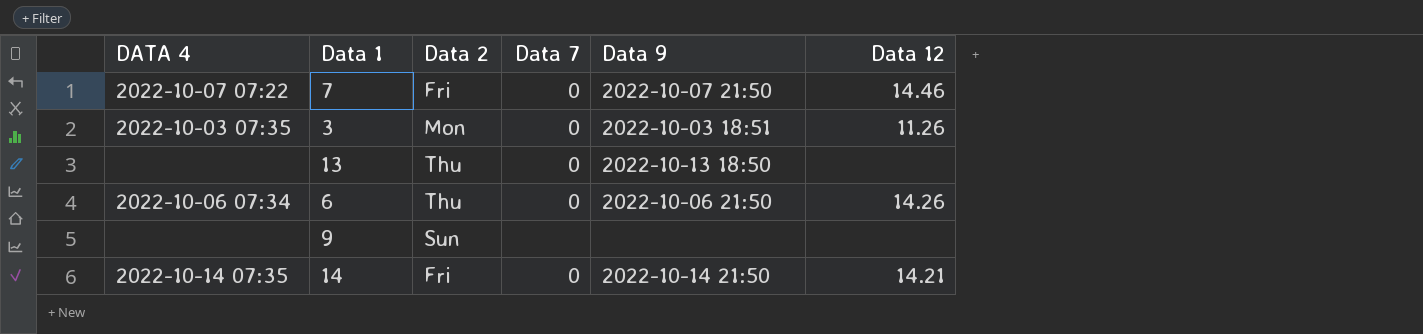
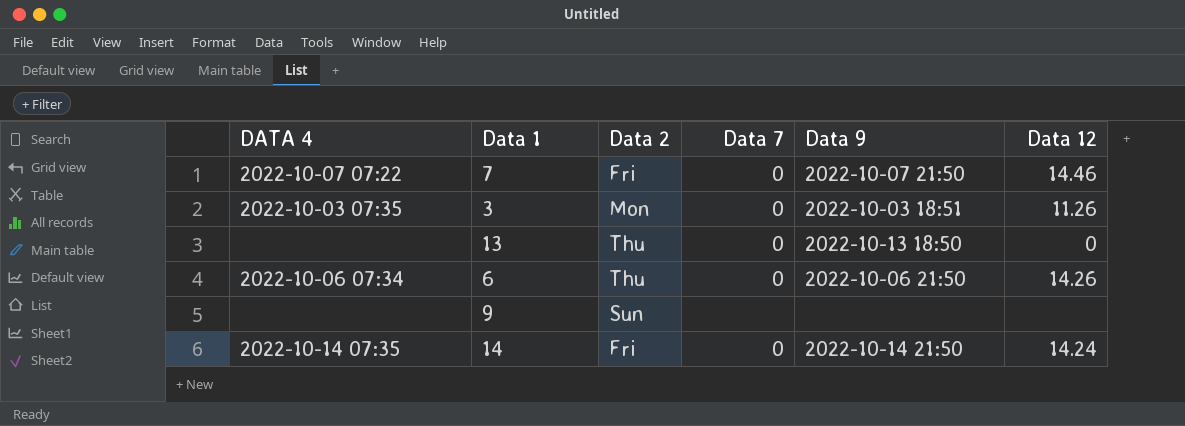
13 | Data 12: none -> 0
14 | Data 12: 14.21 -> 14.24

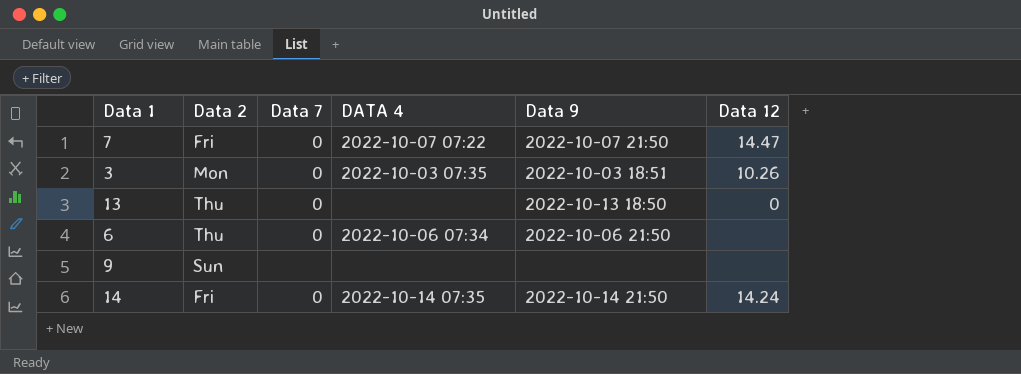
column DATA 4 | position: 1 -> 4
7 | Data 12: 14.46 -> 14.47
3 | Data 12: 11.26 -> 10.26
6 | Data 12: 14.26 -> none

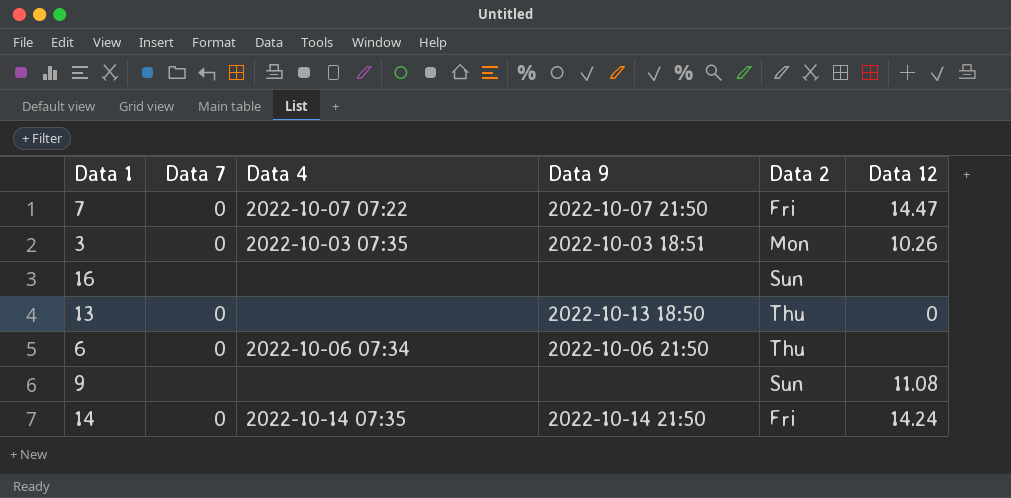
column name: DATA 4 -> Data 4
column Data 2 | position: 2 -> 5
row 16: none -> none | none | none | Sun | none
9 | Data 12: none -> 11.08

